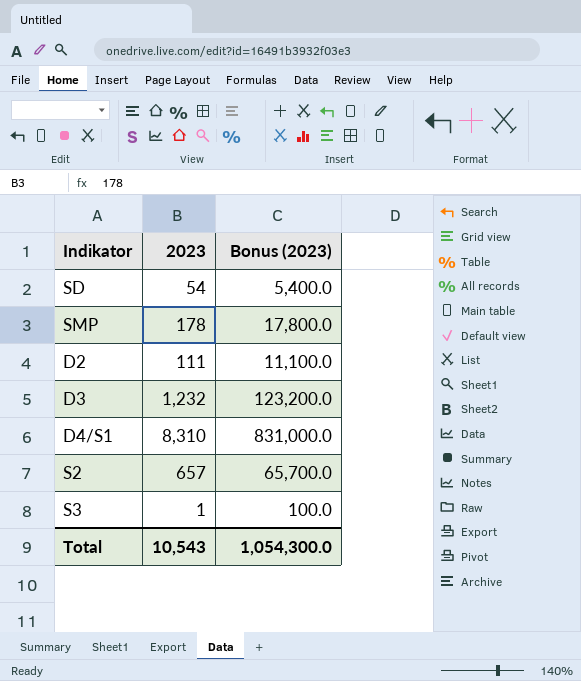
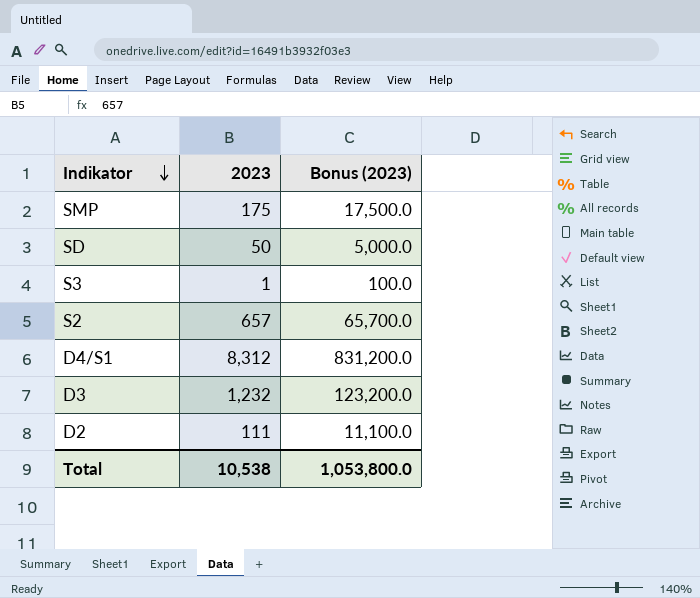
row order: none -> Indikator descending
SMP | 2023: 178 -> 175
SMP | Bonus (2023): 17,800.0 -> 17,500.0
SD | 2023: 54 -> 50
SD | Bonus (2023): 5,400.0 -> 5,000.0
D4/S1 | 2023: 8,310 -> 8,312
D4/S1 | Bonus (2023): 831,000.0 -> 831,200.0
Total | 2023: 10,543 -> 10,538
Total | Bonus (2023): 1,054,300.0 -> 1,053,800.0

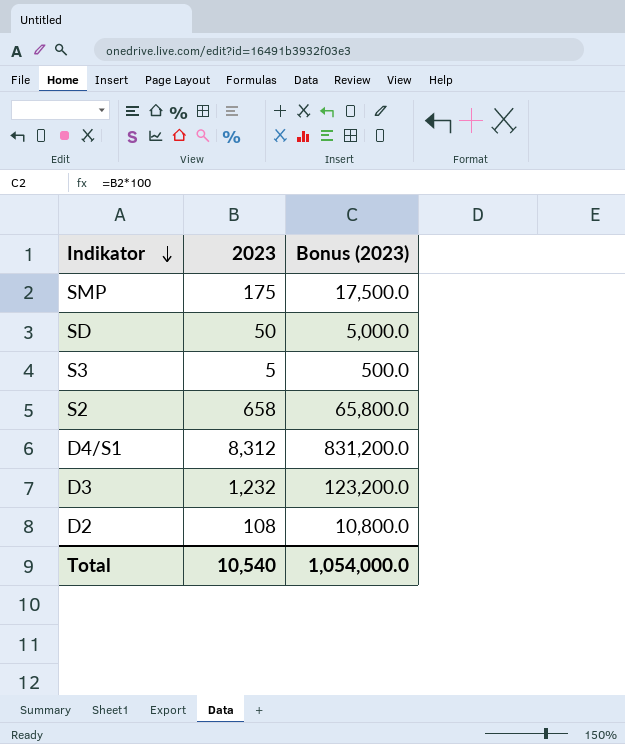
S3 | 2023: 1 -> 5
S3 | Bonus (2023): 100.0 -> 500.0
S2 | 2023: 657 -> 658
S2 | Bonus (2023): 65,700.0 -> 65,800.0
D2 | 2023: 111 -> 108
D2 | Bonus (2023): 11,100.0 -> 10,800.0
Total | 2023: 10,538 -> 10,540
Total | Bonus (2023): 1,053,800.0 -> 1,054,000.0

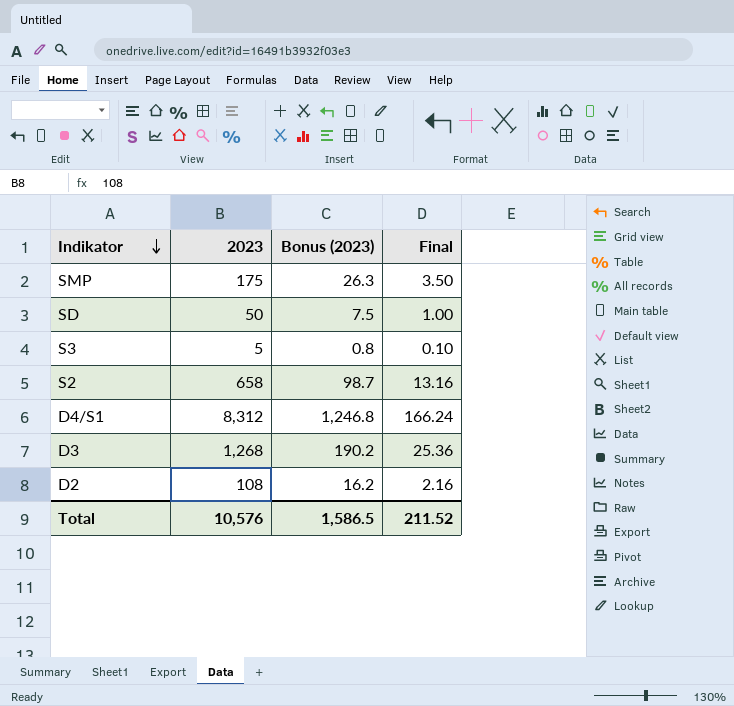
column Bonus (2023) | formula: [2023] * 100 -> [2023] * 0.15
column Final | formula: none -> [2023] * 0.02
D3 | 2023: 1,232 -> 1,268
Total | 2023: 10,540 -> 10,576
Total | Bonus (2023): 1,054,000.0 -> 1,586.5

